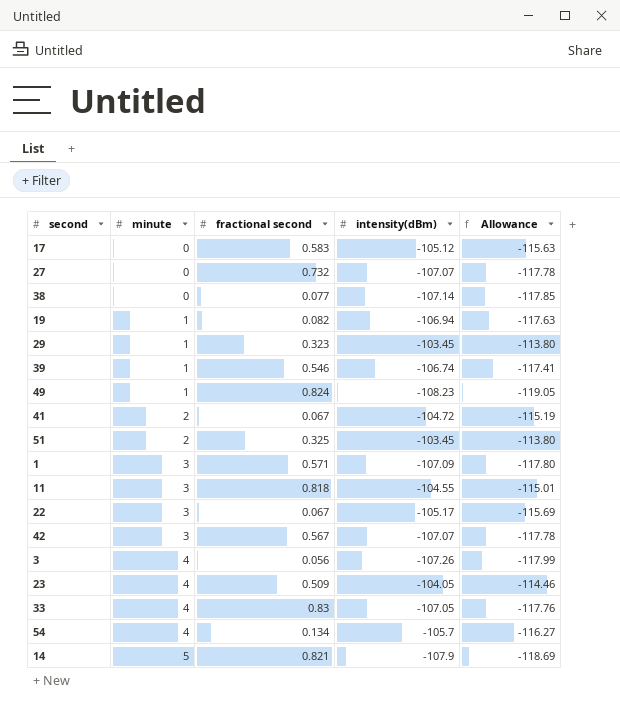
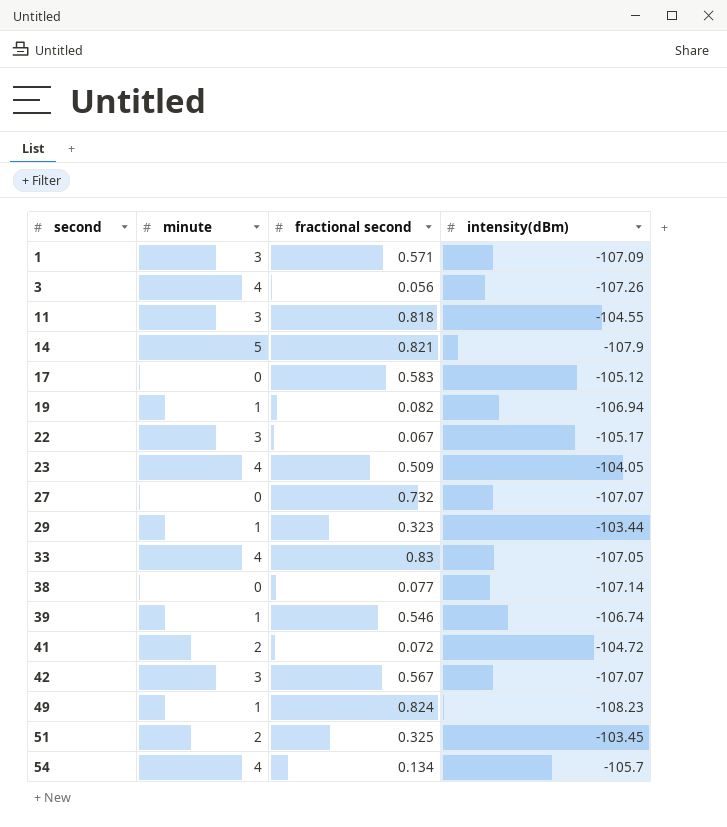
row order: minute ascending -> second ascending
column Allowance | formula: [intensity(dBm)] * 1.1 -> none
29 | intensity(dBm): -103.45 -> -103.44
41 | fractional second: 0.067 -> 0.072

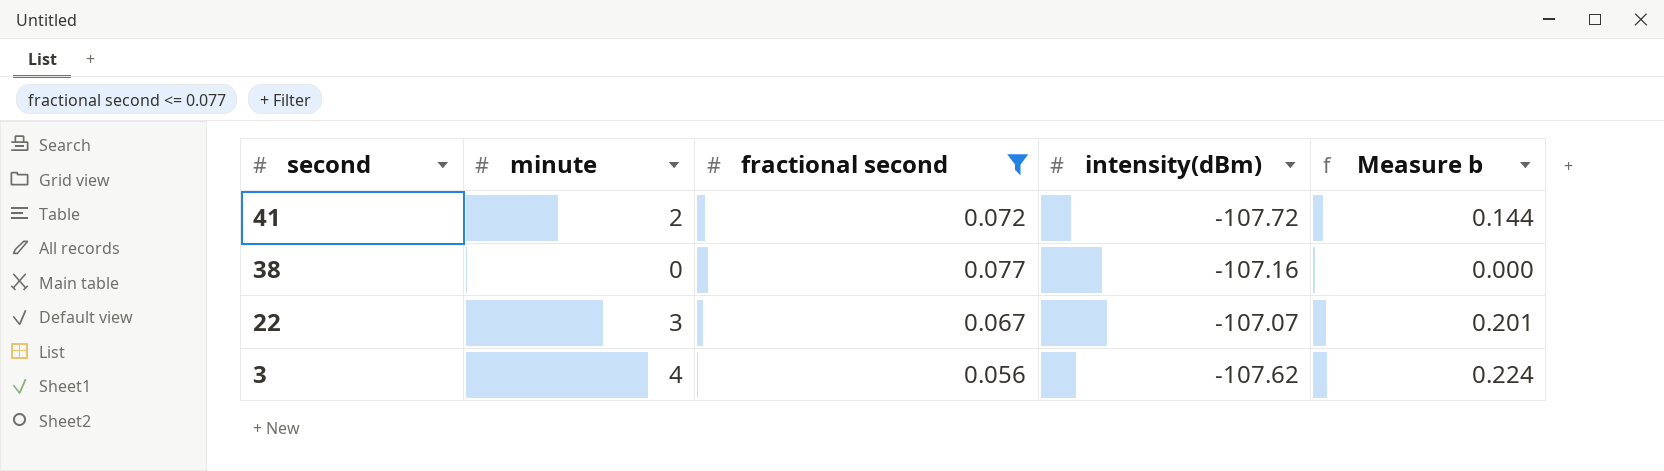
filter: none -> fractional second <= 0.077
row order: second ascending -> second descending
column Measure b | formula: none -> [minute] * [fractional second]
41 | intensity(dBm): -104.72 -> -107.72
38 | intensity(dBm): -107.14 -> -107.16
22 | intensity(dBm): -105.17 -> -107.07
3 | intensity(dBm): -107.26 -> -107.62

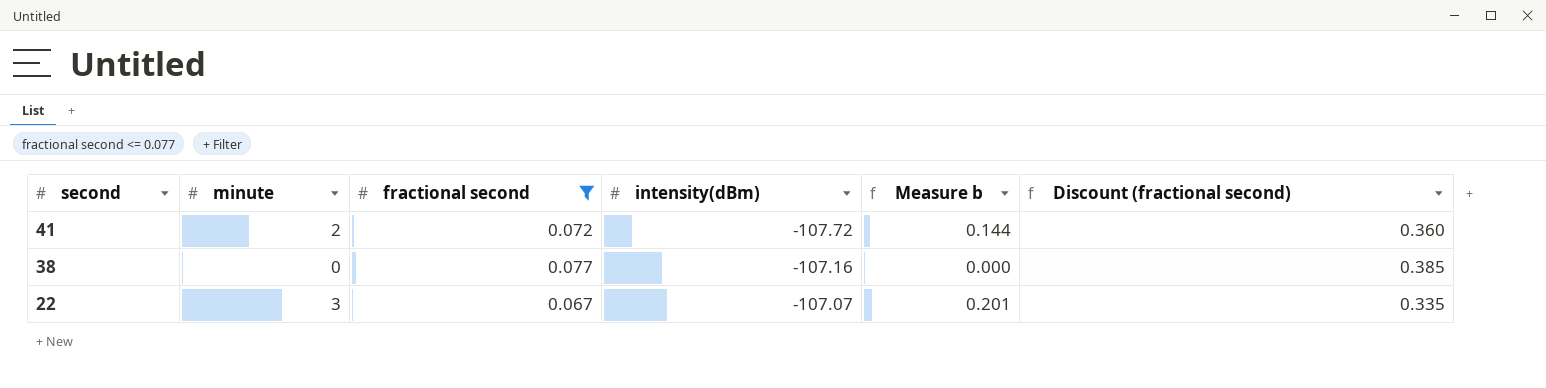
column Discount (fractional second) | formula: none -> [fractional second] * 5
row 3: 4 | 0.056 | -107.62 | 0.224 -> none

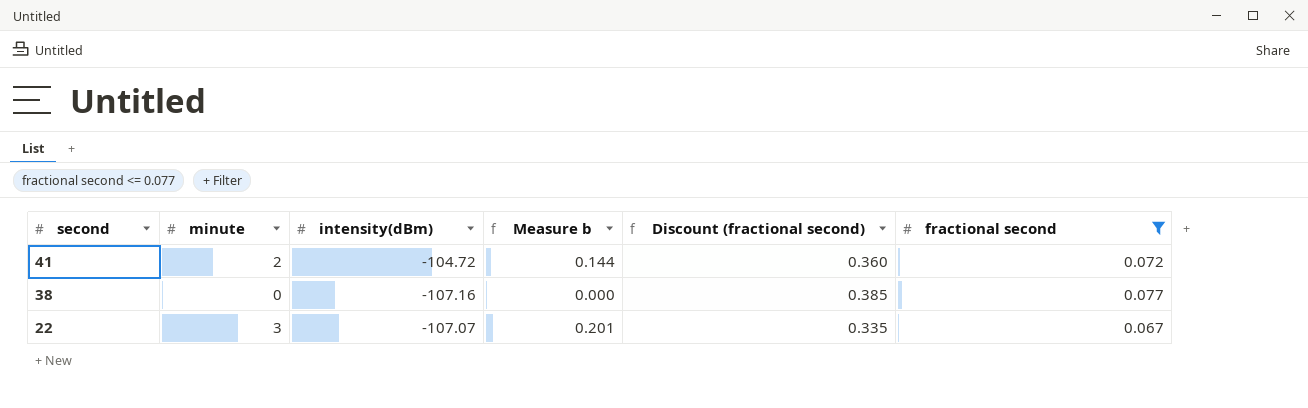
column fractional second | position: 3 -> 6
41 | intensity(dBm): -107.72 -> -104.72

